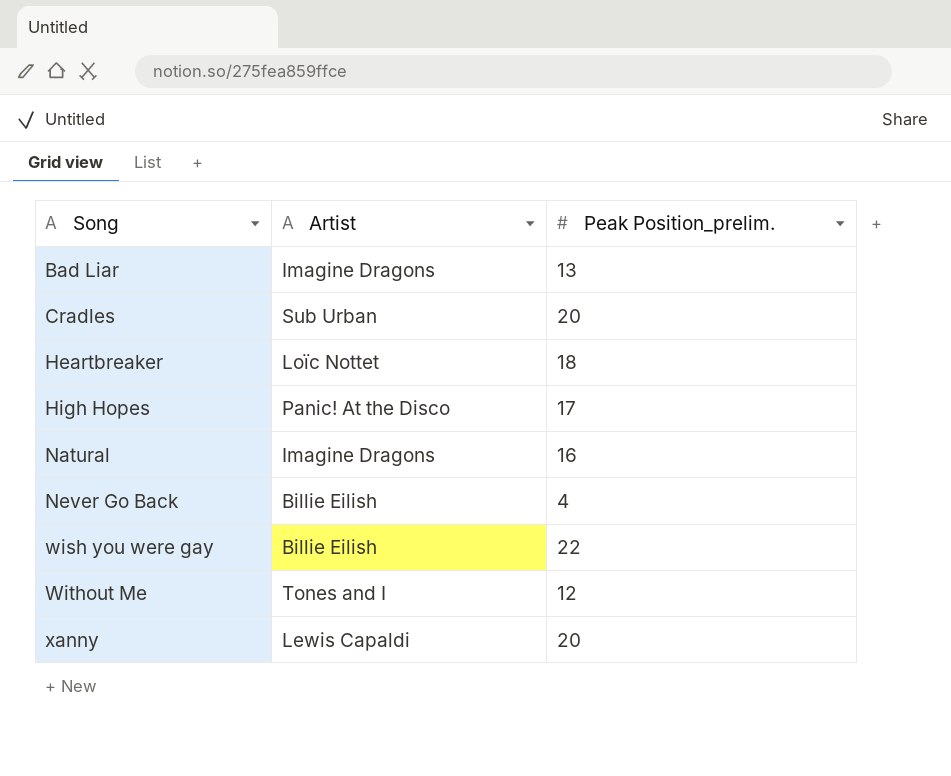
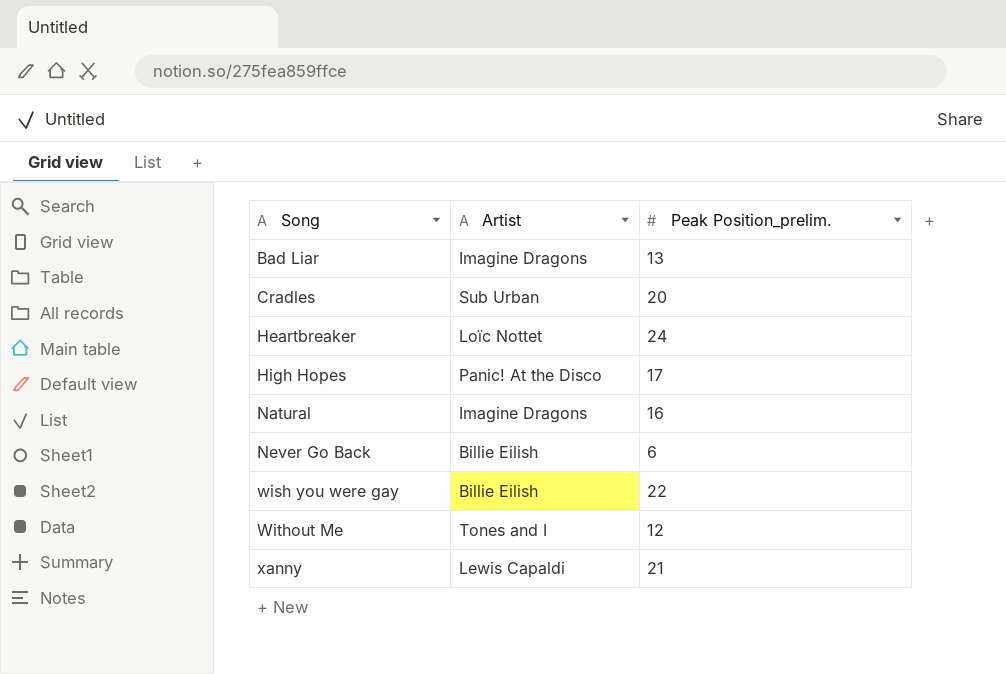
Heartbreaker | Peak Position_prelim.: 18 -> 24
Never Go Back | Peak Position_prelim.: 4 -> 6
xanny | Peak Position_prelim.: 20 -> 21

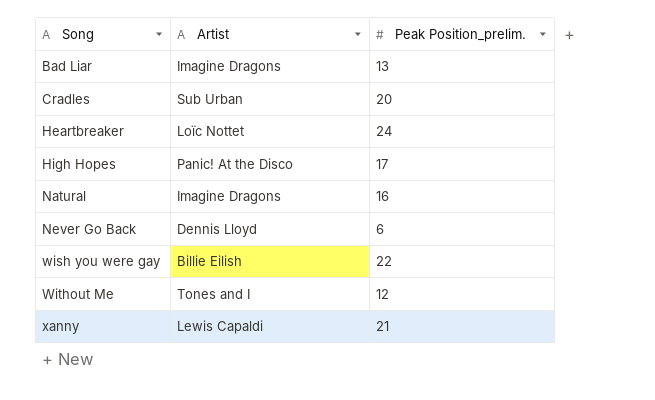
Never Go Back | Artist: Billie Eilish -> Dennis Lloyd

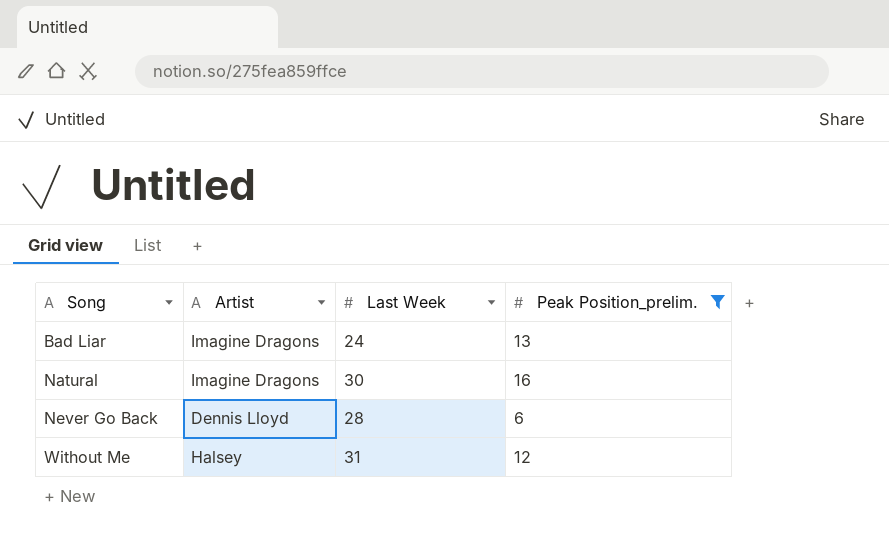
filter: none -> Peak Position_prelim. <= 16
column Last Week | position: none -> 3
Without Me | Artist: Tones and I -> Halsey

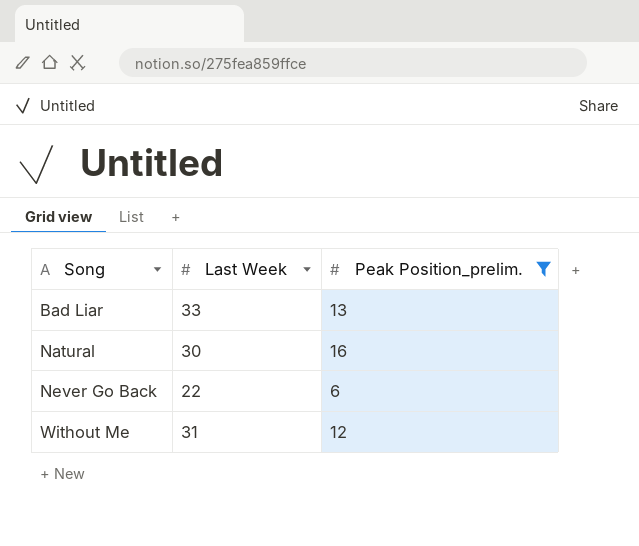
column Artist | position: 2 -> none
Bad Liar | Last Week: 24 -> 33
Never Go Back | Last Week: 28 -> 22

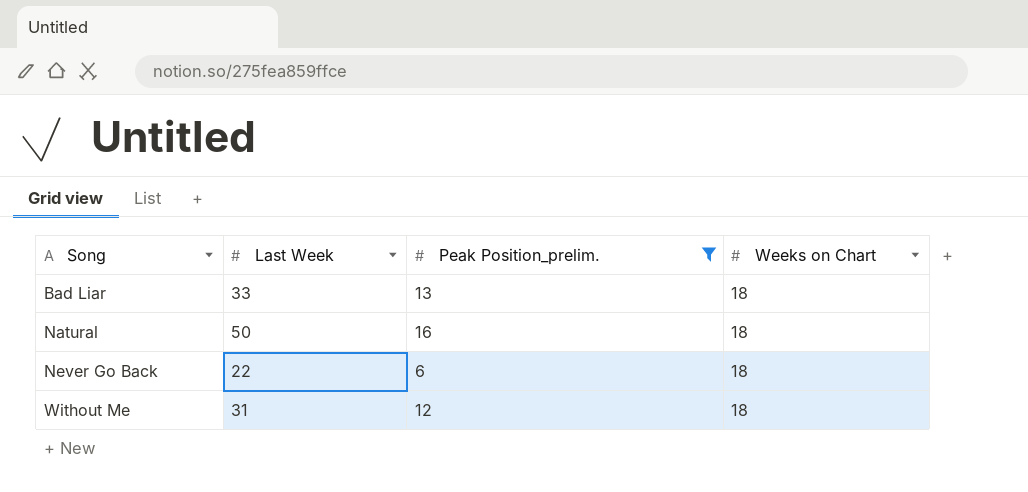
column Weeks on Chart | position: none -> 4
Natural | Last Week: 30 -> 50

